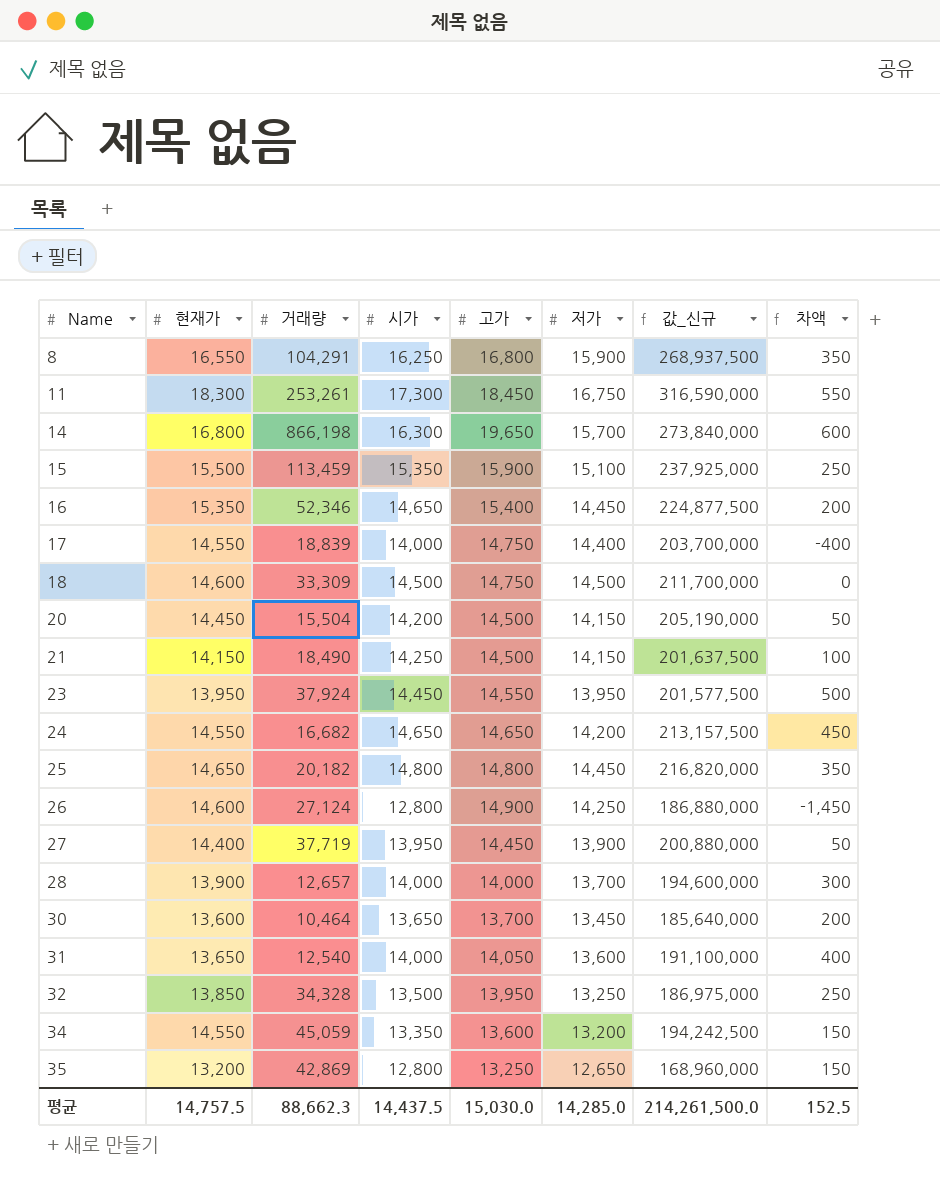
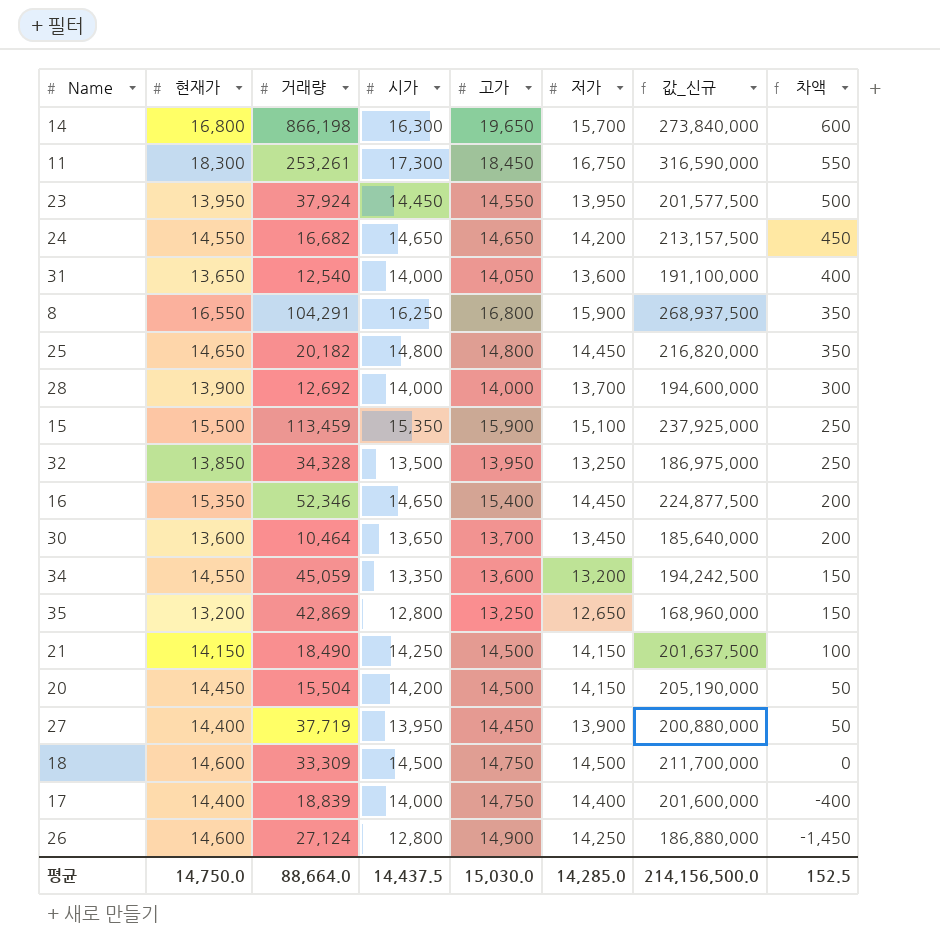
row order: Name ascending -> 차액 descending
28 | 거래량: 12,657 -> 12,692
17 | 현재가: 14,550 -> 14,400
17 | 값_신규: 203,700,000 -> 201,600,000
평균 | 현재가: 14,757.5 -> 14,750.0
평균 | 거래량: 88,662.3 -> 88,664.0
평균 | 값_신규: 214,261,500.0 -> 214,156,500.0

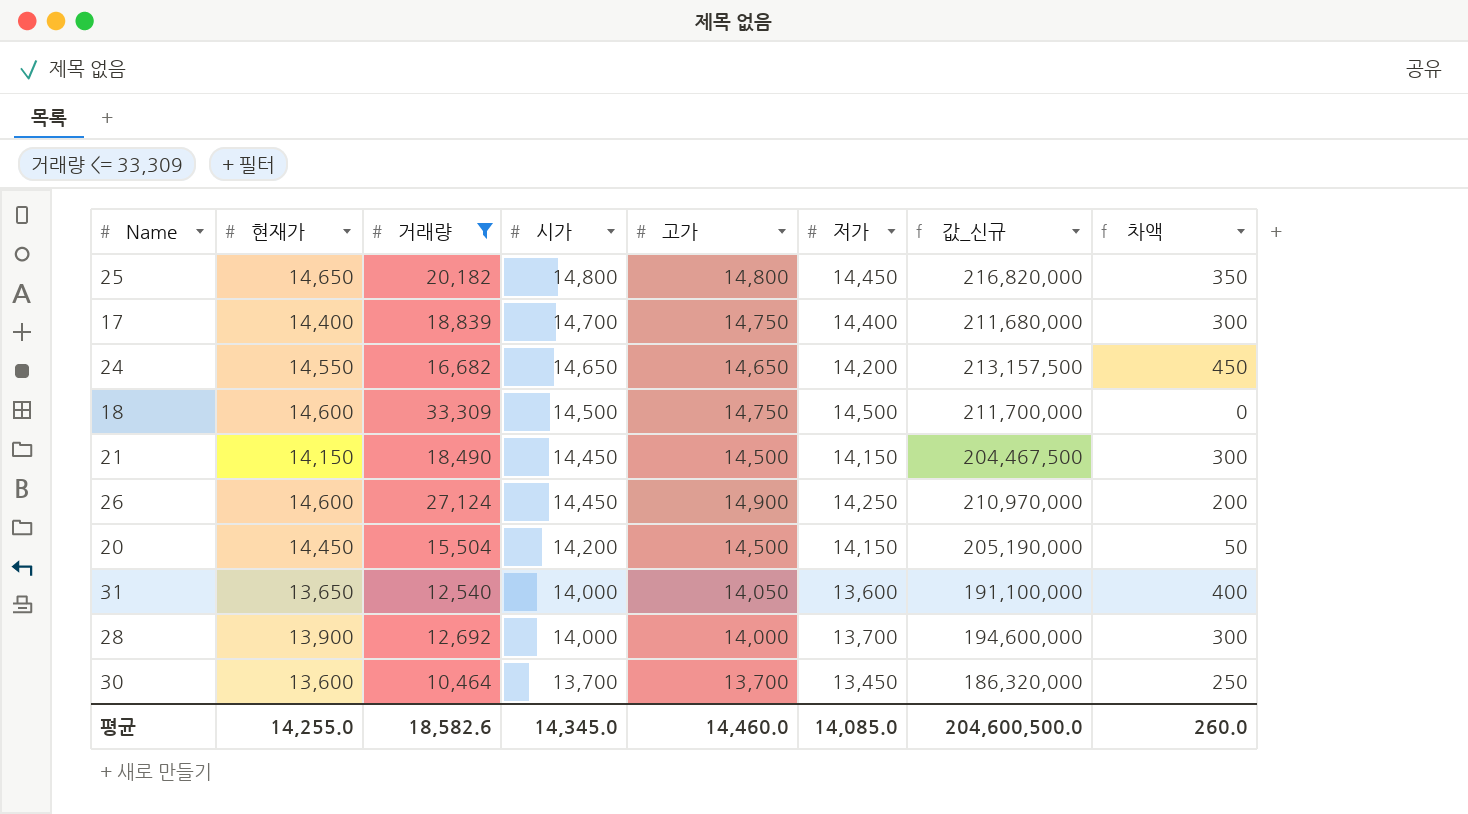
filter: none -> 거래량 <= 33,309
row order: 차액 descending -> 시가 descending
17 | 시가: 14,000 -> 14,700
17 | 값_신규: 201,600,000 -> 211,680,000
17 | 차액: -400 -> 300
21 | 시가: 14,250 -> 14,450
21 | 값_신규: 201,637,500 -> 204,467,500
21 | 차액: 100 -> 300
26 | 시가: 12,800 -> 14,450
26 | 값_신규: 186,880,000 -> 210,970,000
26 | 차액: -1,450 -> 200
30 | 시가: 13,650 -> 13,700
30 | 값_신규: 185,640,000 -> 186,320,000
30 | 차액: 200 -> 250
평균 | 현재가: 14,750.0 -> 14,255.0
평균 | 거래량: 88,664.0 -> 18,582.6
평균 | 시가: 14,437.5 -> 14,345.0
평균 | 고가: 15,030.0 -> 14,460.0
평균 | 저가: 14,285.0 -> 14,085.0
평균 | 값_신규: 214,156,500.0 -> 204,600,500.0
평균 | 차액: 152.5 -> 260.0

